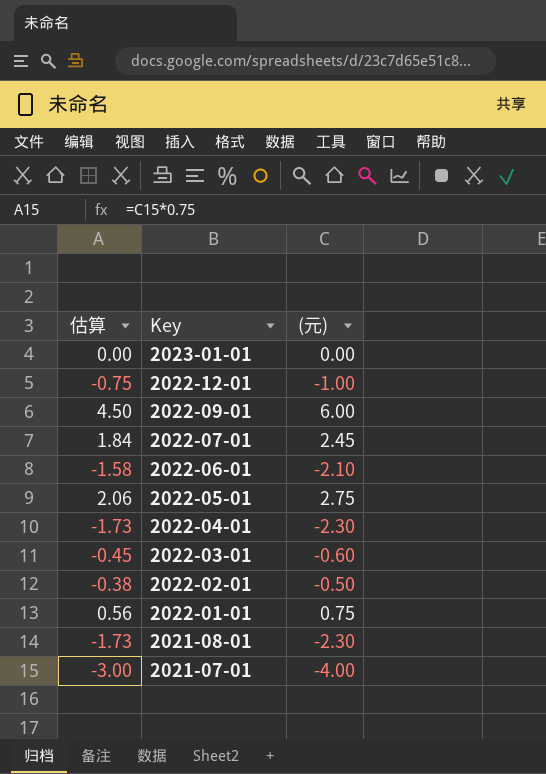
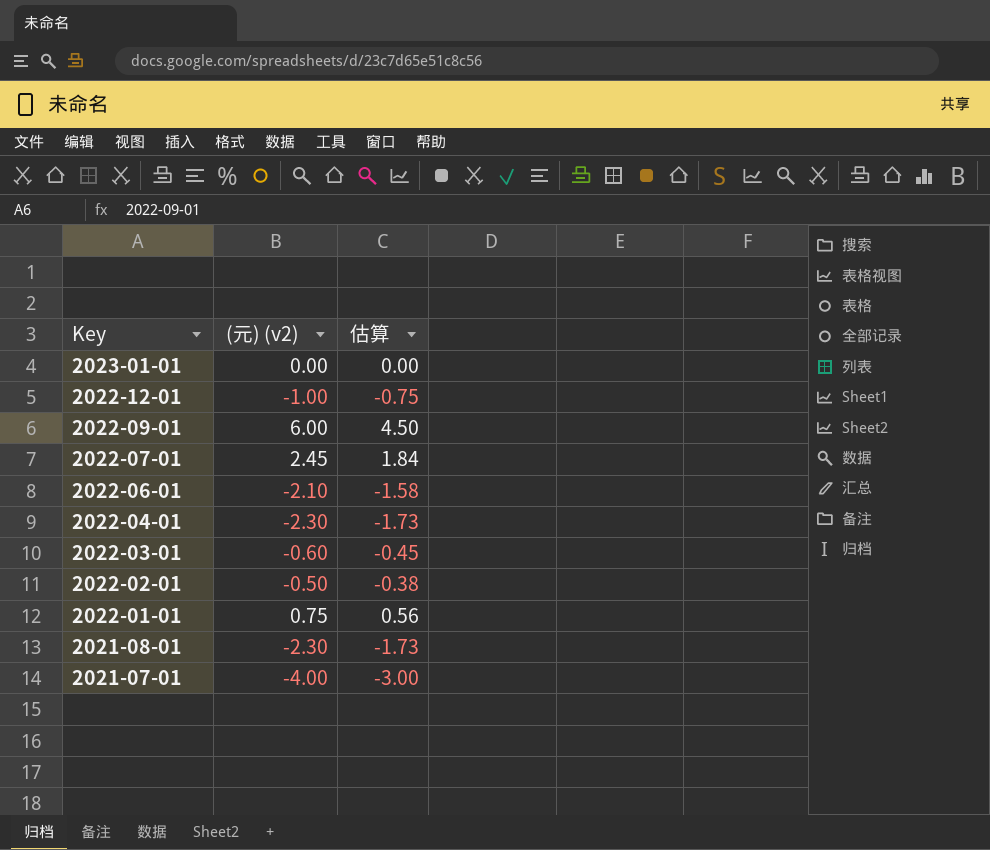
column name: (元) -> (元) (v2)
column 估算 | position: 1 -> 3
row 2022-05-01: 2.06 | 2.75 -> none

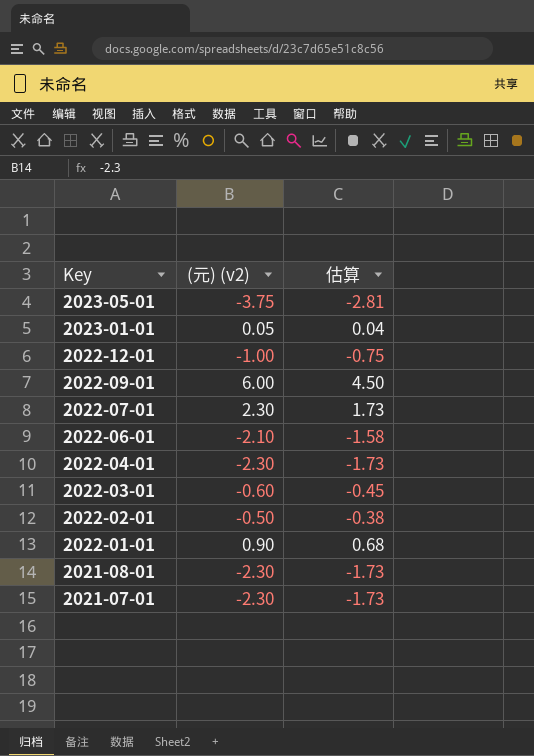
row 2023-05-01: none -> -3.75 | -2.81
2023-01-01 | (元) (v2): 0.00 -> 0.05
2023-01-01 | 估算: 0.00 -> 0.04
2022-07-01 | (元) (v2): 2.45 -> 2.30
2022-07-01 | 估算: 1.84 -> 1.73
2022-01-01 | (元) (v2): 0.75 -> 0.90
2022-01-01 | 估算: 0.56 -> 0.68
2021-07-01 | (元) (v2): -4.00 -> -2.30
2021-07-01 | 估算: -3.00 -> -1.73

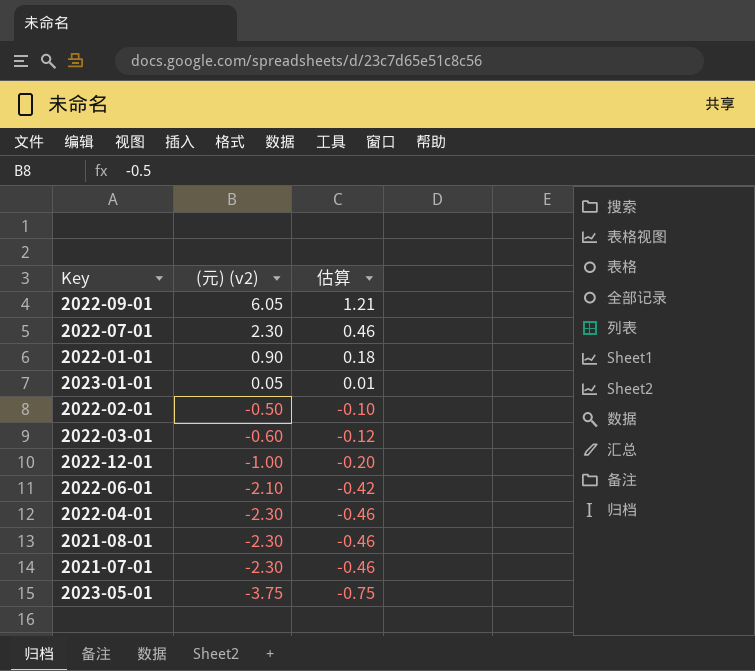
row order: Key descending -> (元) (v2) descending
column 估算 | formula: [(元) (v2)] * 0.75 -> [(元) (v2)] * 0.2
2022-09-01 | (元) (v2): 6.00 -> 6.05

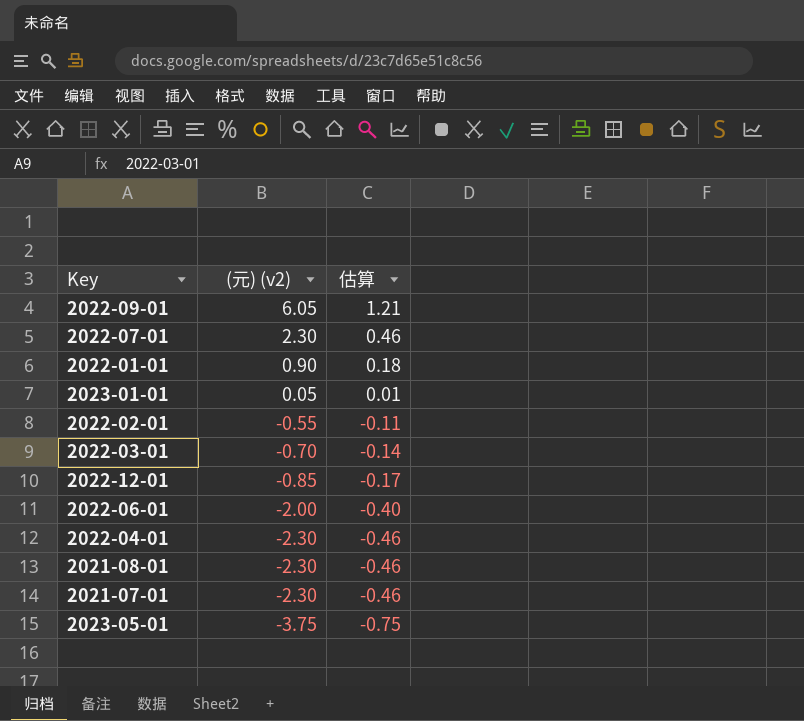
2022-02-01 | (元) (v2): -0.50 -> -0.55
2022-02-01 | 估算: -0.10 -> -0.11
2022-03-01 | (元) (v2): -0.60 -> -0.70
2022-03-01 | 估算: -0.12 -> -0.14
2022-12-01 | (元) (v2): -1.00 -> -0.85
2022-12-01 | 估算: -0.20 -> -0.17
2022-06-01 | (元) (v2): -2.10 -> -2.00
2022-06-01 | 估算: -0.42 -> -0.40

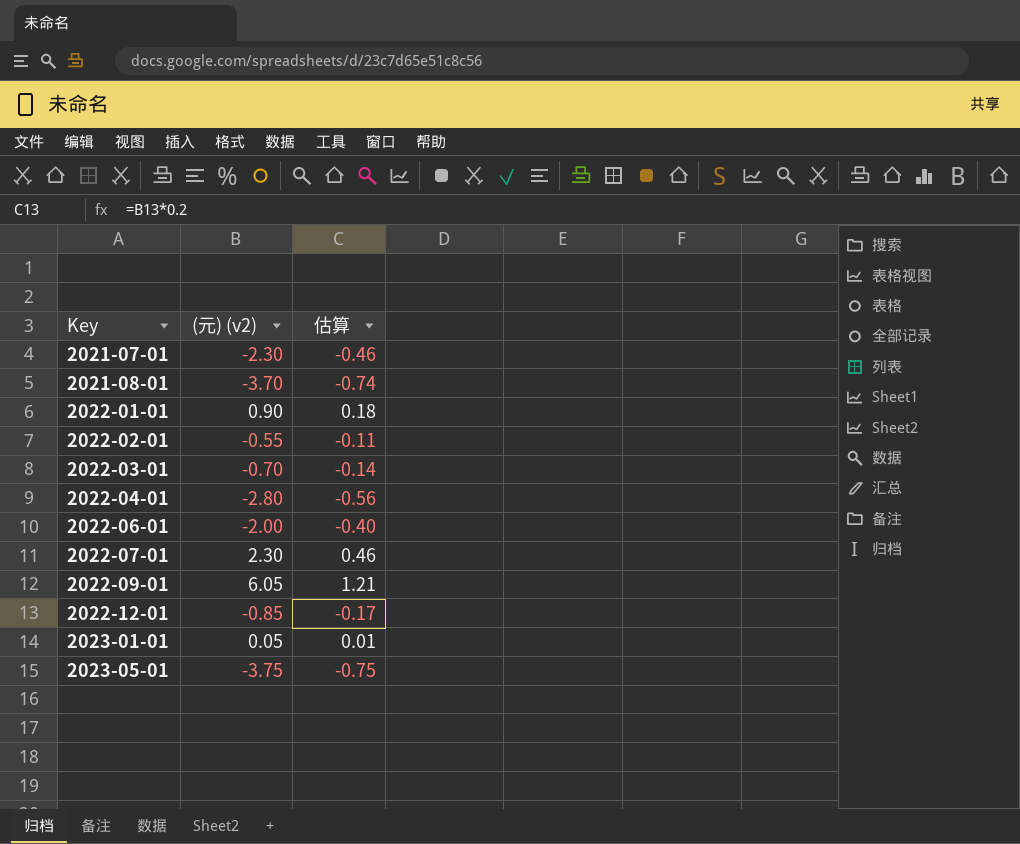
row order: (元) (v2) descending -> Key ascending
2021-08-01 | (元) (v2): -2.30 -> -3.70
2021-08-01 | 估算: -0.46 -> -0.74
2022-04-01 | (元) (v2): -2.30 -> -2.80
2022-04-01 | 估算: -0.46 -> -0.56

